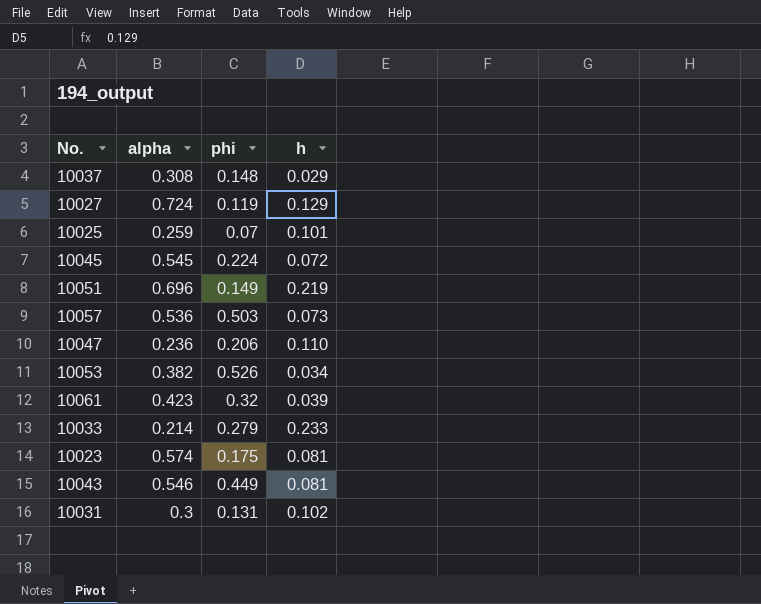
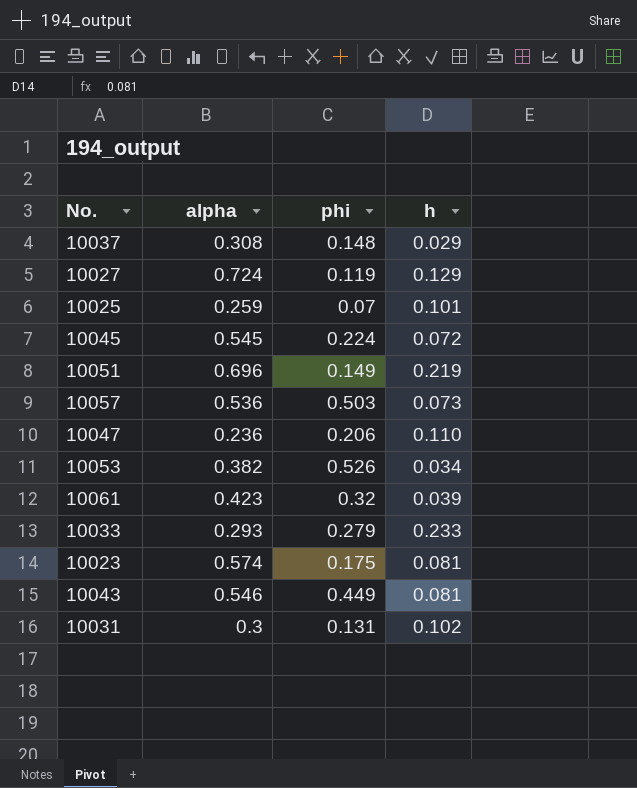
10033 | alpha: 0.214 -> 0.293

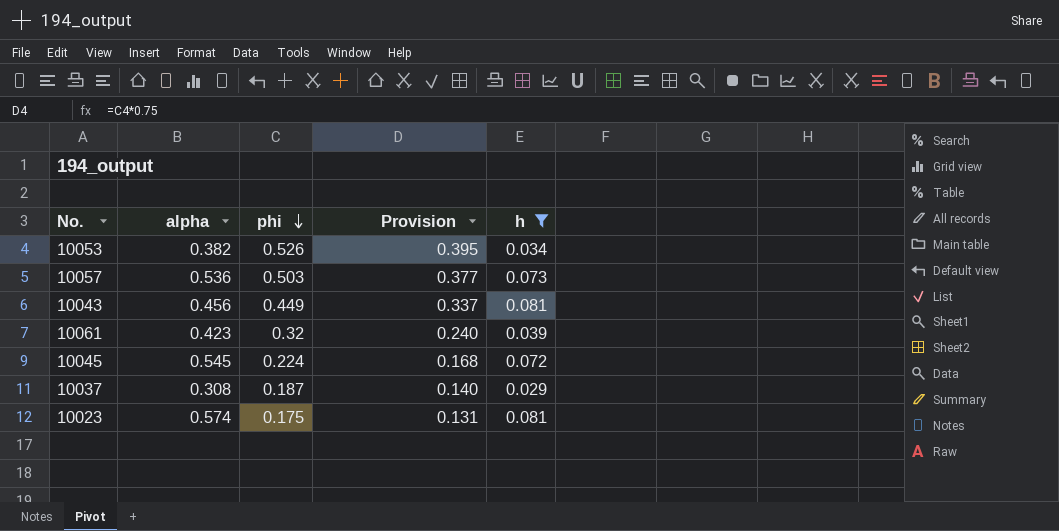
filter: none -> h <= 0.081
row order: none -> phi descending
column Provision | formula: none -> [phi] * 0.75
10043 | alpha: 0.546 -> 0.456
10037 | phi: 0.148 -> 0.187

